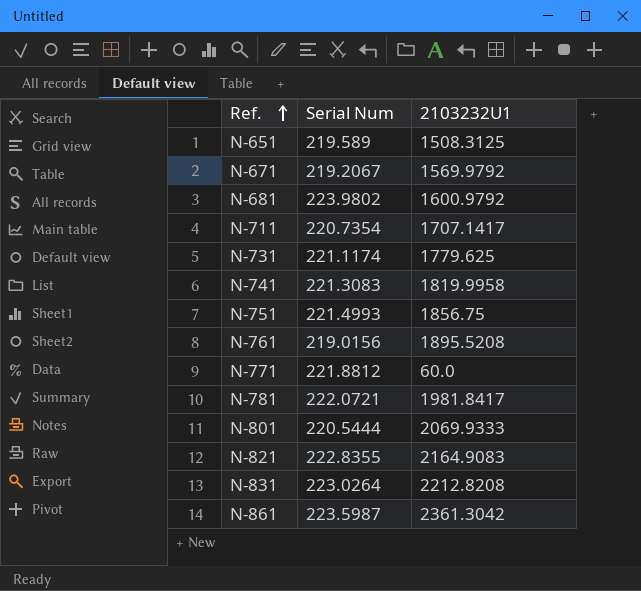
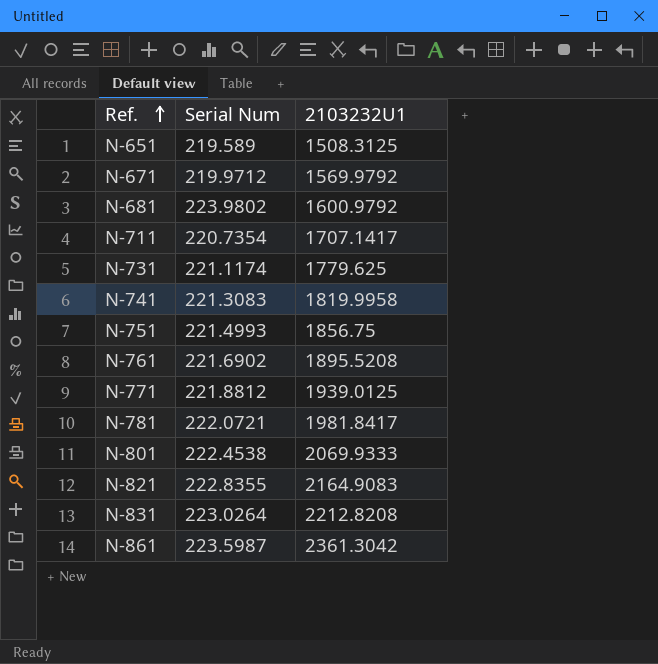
N-671 | Serial Num: 219.2067 -> 219.9712
N-761 | Serial Num: 219.0156 -> 221.6902
N-771 | 2103232U1: 60.0 -> 1939.0125
N-801 | Serial Num: 220.5444 -> 222.4538

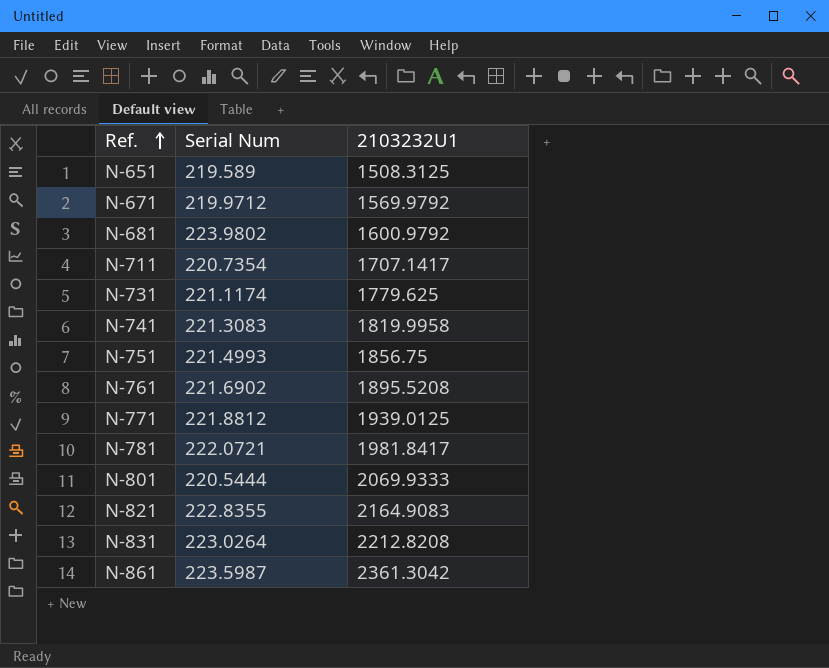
N-801 | Serial Num: 222.4538 -> 220.5444

